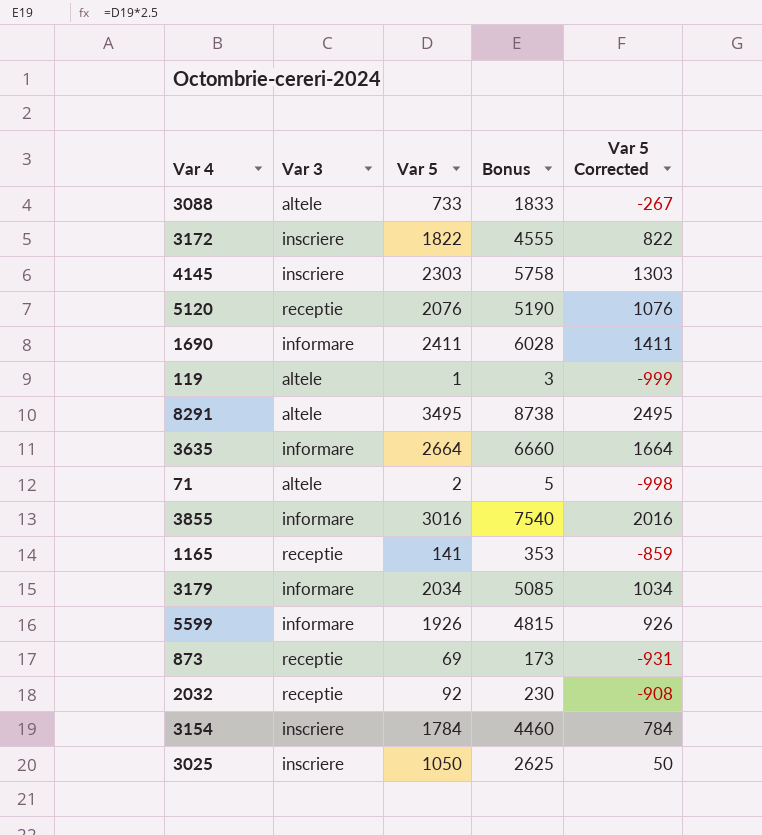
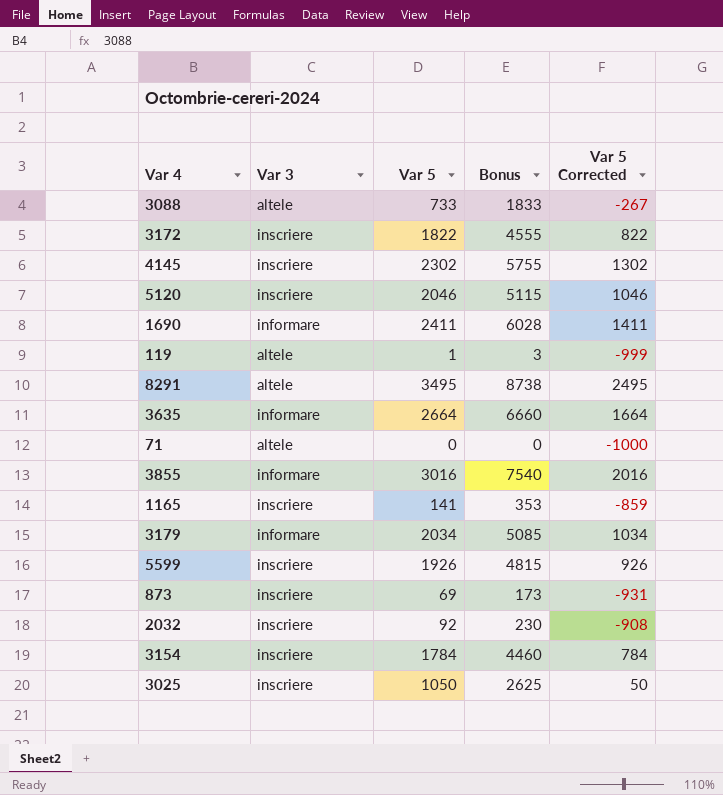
4145 | Var 5: 2303 -> 2302
4145 | Bonus: 5758 -> 5755
4145 | Var 5 Corrected: 1303 -> 1302
5120 | Var 3: receptie -> inscriere
5120 | Var 5: 2076 -> 2046
5120 | Bonus: 5190 -> 5115
5120 | Var 5 Corrected: 1076 -> 1046
71 | Var 5: 2 -> 0
71 | Bonus: 5 -> 0
71 | Var 5 Corrected: -998 -> -1000
1165 | Var 3: receptie -> inscriere
5599 | Var 3: informare -> inscriere
873 | Var 3: receptie -> inscriere
2032 | Var 3: receptie -> inscriere

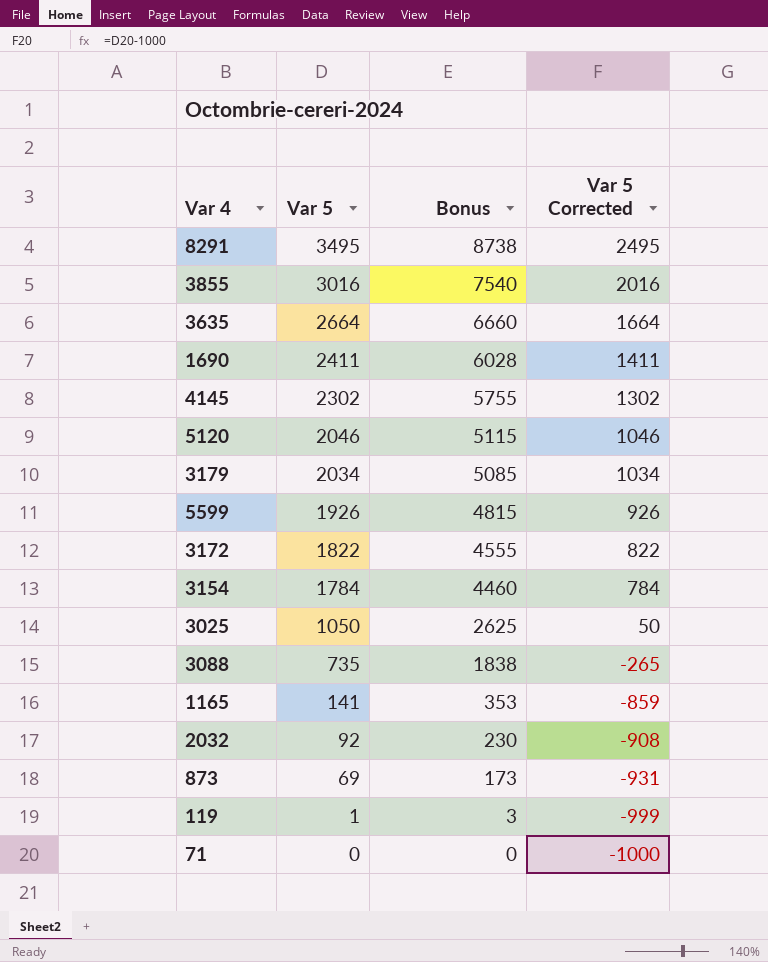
row order: none -> Var 5 descending
column Var 3 | position: 2 -> none
3088 | Var 5: 733 -> 735
3088 | Bonus: 1833 -> 1838
3088 | Var 5 Corrected: -267 -> -265

